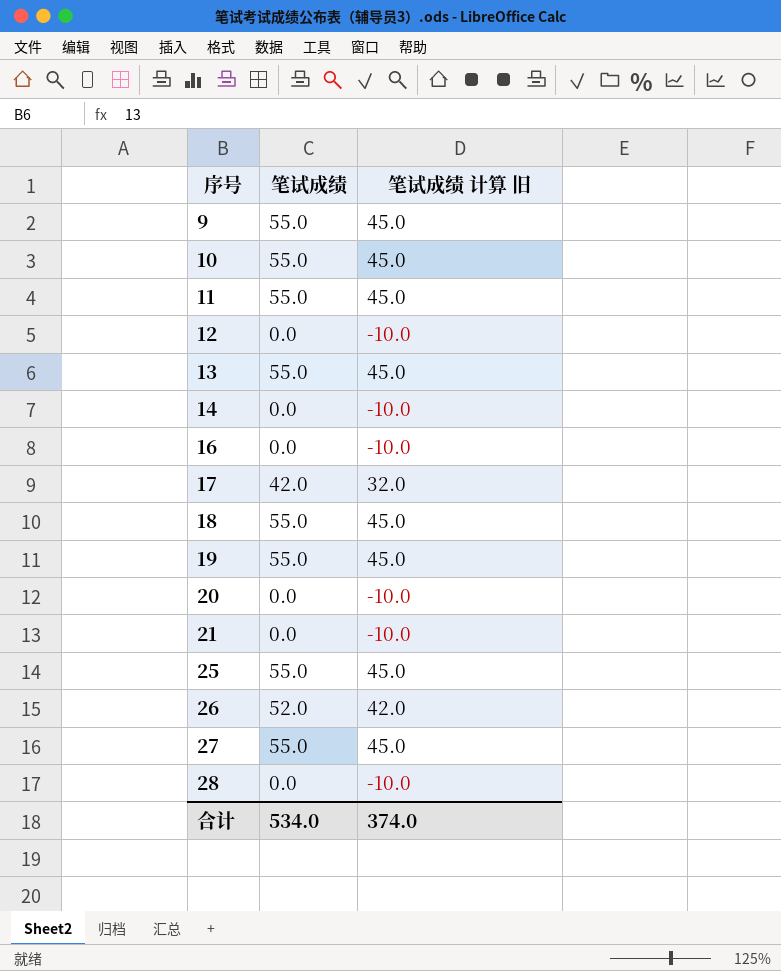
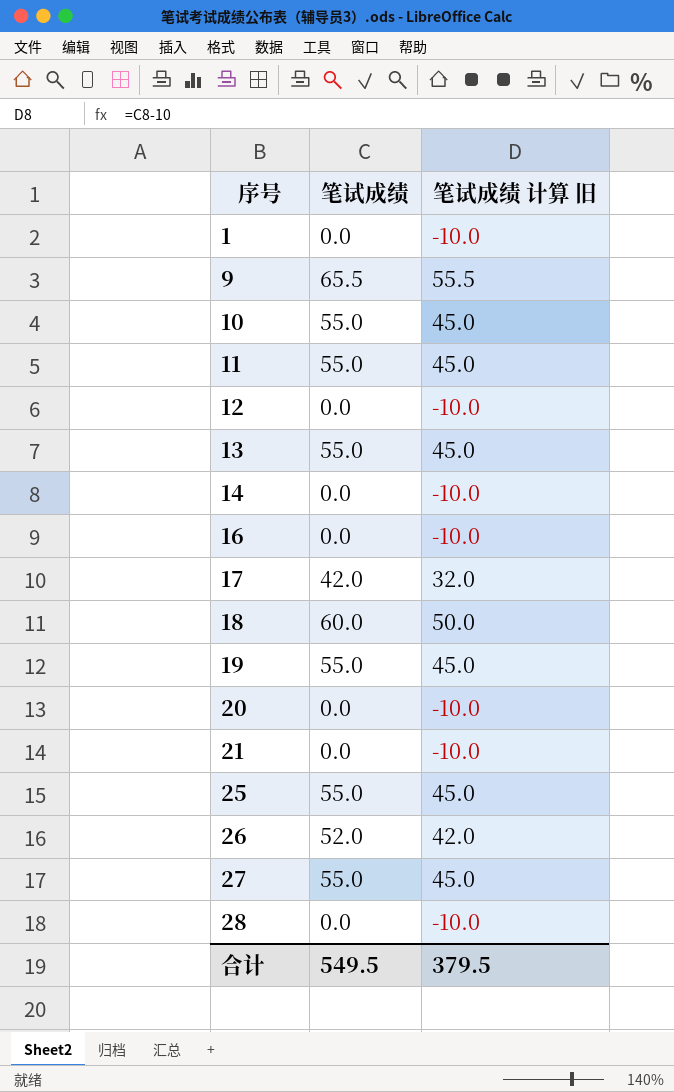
row 1: none -> 0.0 | -10.0
9 | 笔试成绩: 55.0 -> 65.5
9 | 笔试成绩 计算 旧: 45.0 -> 55.5
18 | 笔试成绩: 55.0 -> 60.0
18 | 笔试成绩 计算 旧: 45.0 -> 50.0
合计 | 笔试成绩: 534.0 -> 549.5
合计 | 笔试成绩 计算 旧: 374.0 -> 379.5

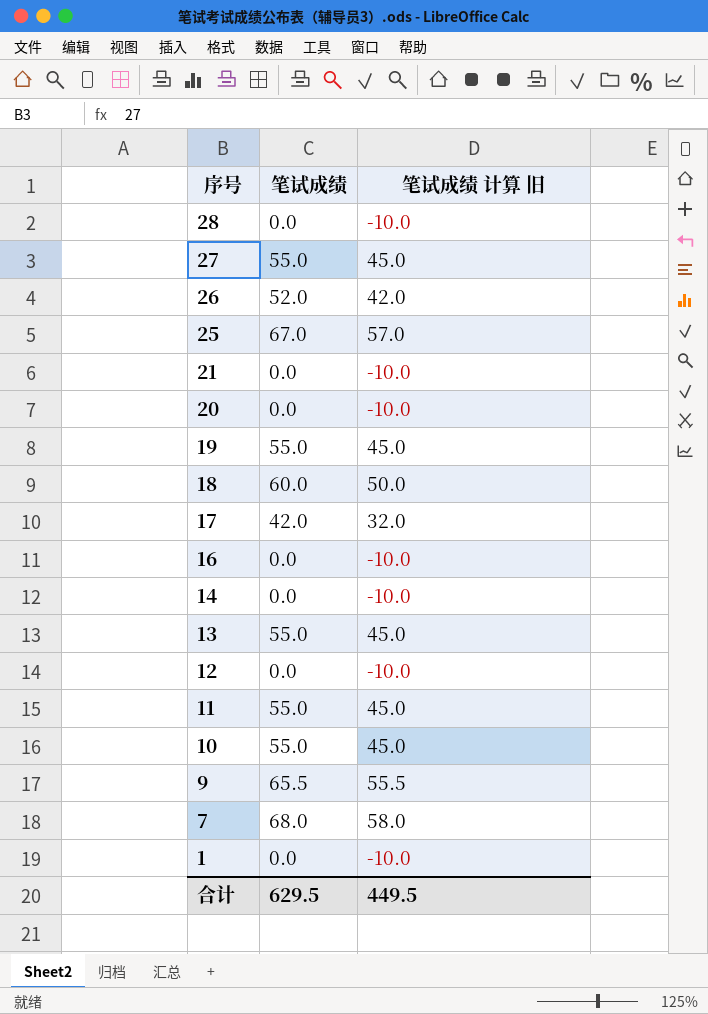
row order: 序号 ascending -> 序号 descending
25 | 笔试成绩: 55.0 -> 67.0
25 | 笔试成绩 计算 旧: 45.0 -> 57.0
row 7: none -> 68.0 | 58.0
合计 | 笔试成绩: 549.5 -> 629.5
合计 | 笔试成绩 计算 旧: 379.5 -> 449.5

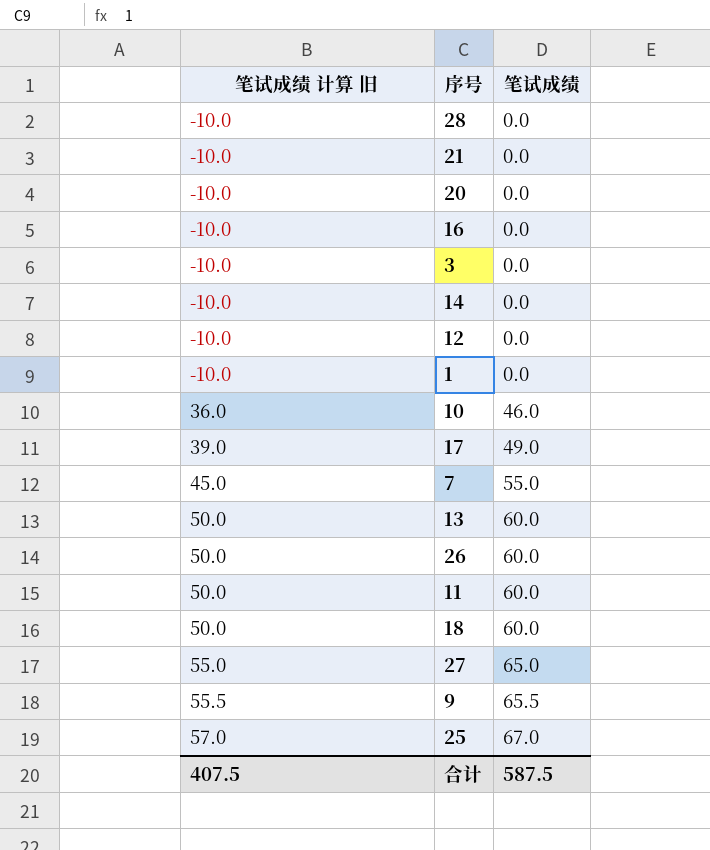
row order: 序号 descending -> 笔试成绩 计算 旧 ascending
column 笔试成绩 计算 旧 | position: 3 -> 1
row 19: 55.0 | 45.0 -> none
row 3: none -> -10.0 | 0.0
10 | 笔试成绩 计算 旧: 45.0 -> 36.0
10 | 笔试成绩: 55.0 -> 46.0
17 | 笔试成绩 计算 旧: 32.0 -> 39.0
17 | 笔试成绩: 42.0 -> 49.0
7 | 笔试成绩 计算 旧: 58.0 -> 45.0
7 | 笔试成绩: 68.0 -> 55.0
13 | 笔试成绩 计算 旧: 45.0 -> 50.0
13 | 笔试成绩: 55.0 -> 60.0
26 | 笔试成绩 计算 旧: 42.0 -> 50.0
26 | 笔试成绩: 52.0 -> 60.0
11 | 笔试成绩 计算 旧: 45.0 -> 50.0
11 | 笔试成绩: 55.0 -> 60.0
27 | 笔试成绩 计算 旧: 45.0 -> 55.0
27 | 笔试成绩: 55.0 -> 65.0
合计 | 笔试成绩 计算 旧: 449.5 -> 407.5
合计 | 笔试成绩: 629.5 -> 587.5

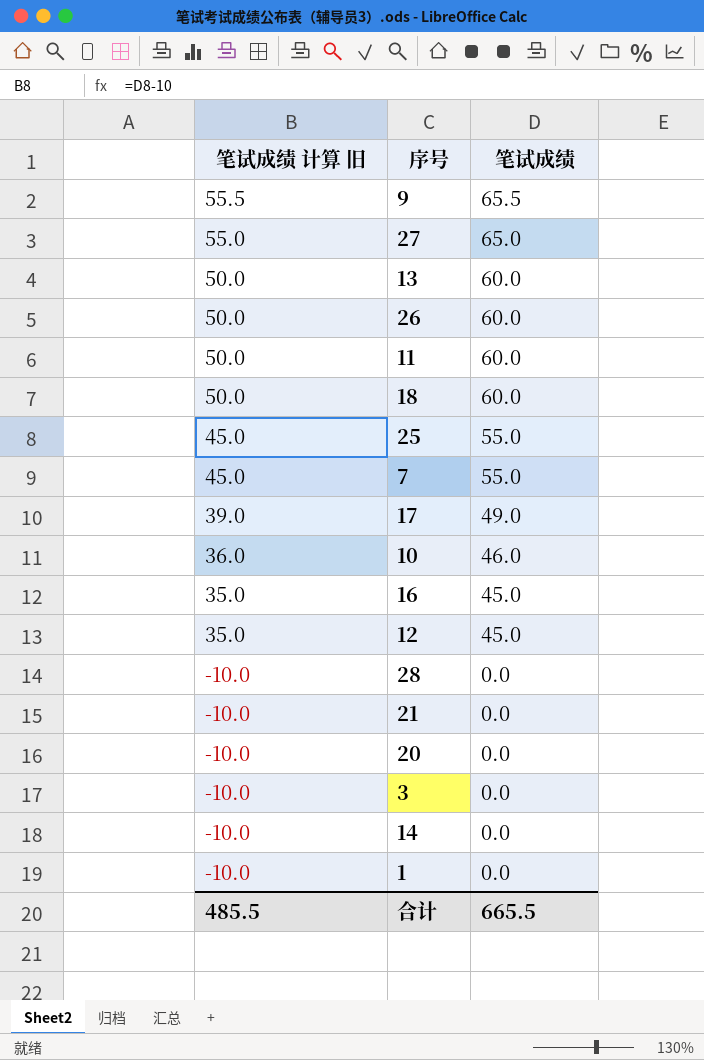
row order: 笔试成绩 计算 旧 ascending -> 笔试成绩 计算 旧 descending
25 | 笔试成绩 计算 旧: 57.0 -> 45.0
25 | 笔试成绩: 67.0 -> 55.0
16 | 笔试成绩 计算 旧: -10.0 -> 35.0
16 | 笔试成绩: 0.0 -> 45.0
12 | 笔试成绩 计算 旧: -10.0 -> 35.0
12 | 笔试成绩: 0.0 -> 45.0
合计 | 笔试成绩 计算 旧: 407.5 -> 485.5
合计 | 笔试成绩: 587.5 -> 665.5

